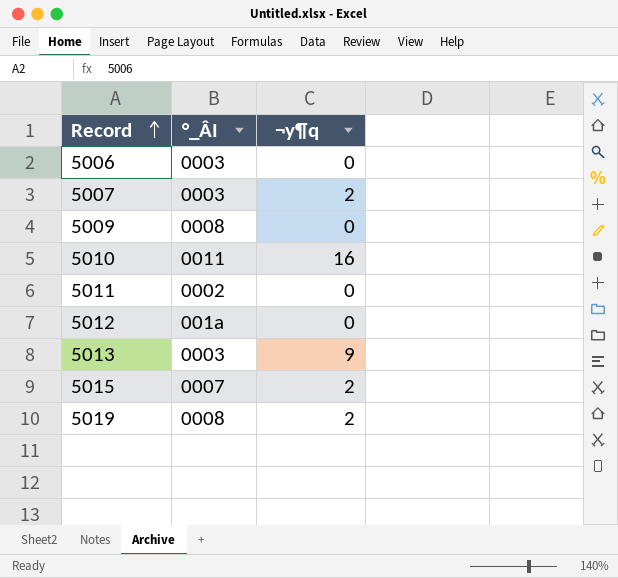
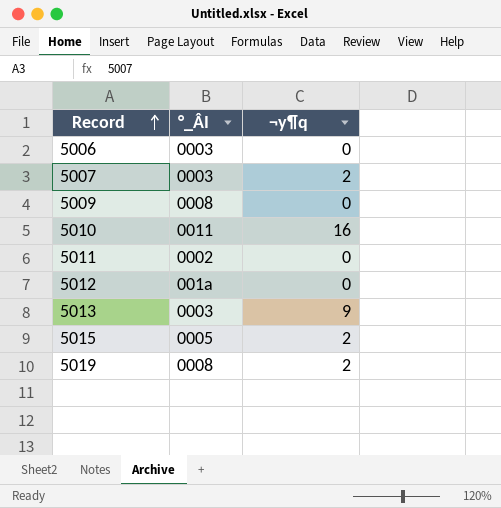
5015 | °_ÂI: 0007 -> 0005

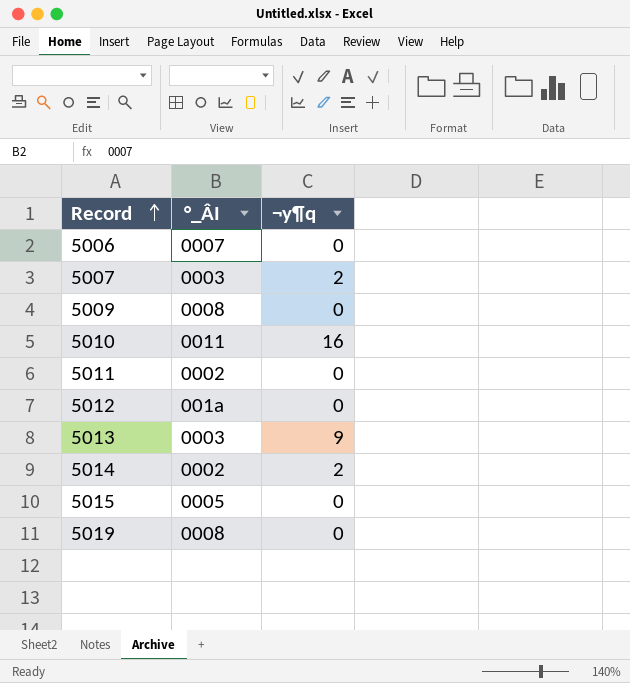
5006 | °_ÂI: 0003 -> 0007
row 5014: none -> 0002 | 2
5015 | ¬y¶q: 2 -> 0
5019 | ¬y¶q: 2 -> 0

